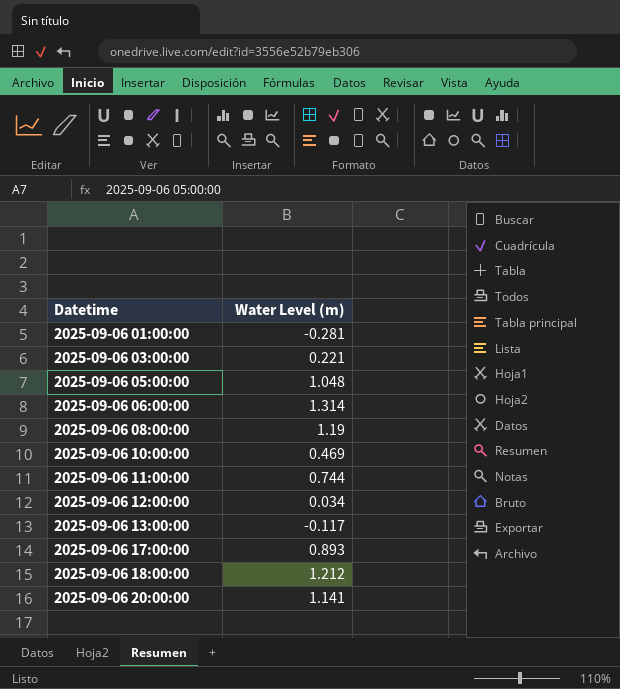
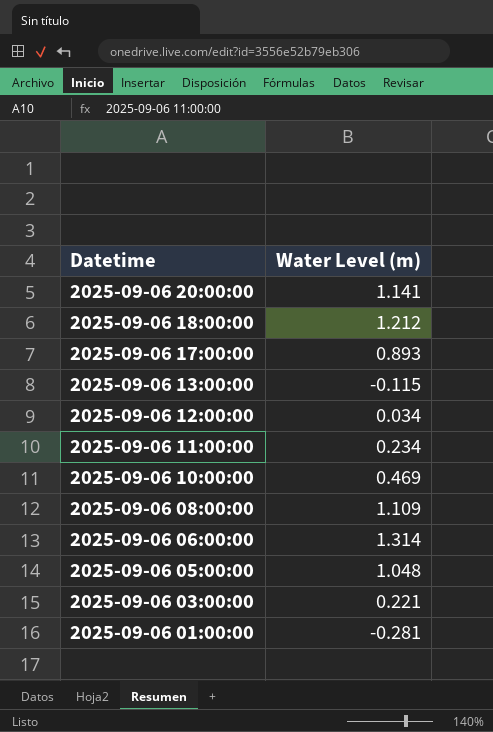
row order: Datetime ascending -> Datetime descending
2025-09-06 13:00:00 | Water Level (m): -0.117 -> -0.115
2025-09-06 11:00:00 | Water Level (m): 0.744 -> 0.234
2025-09-06 08:00:00 | Water Level (m): 1.19 -> 1.109

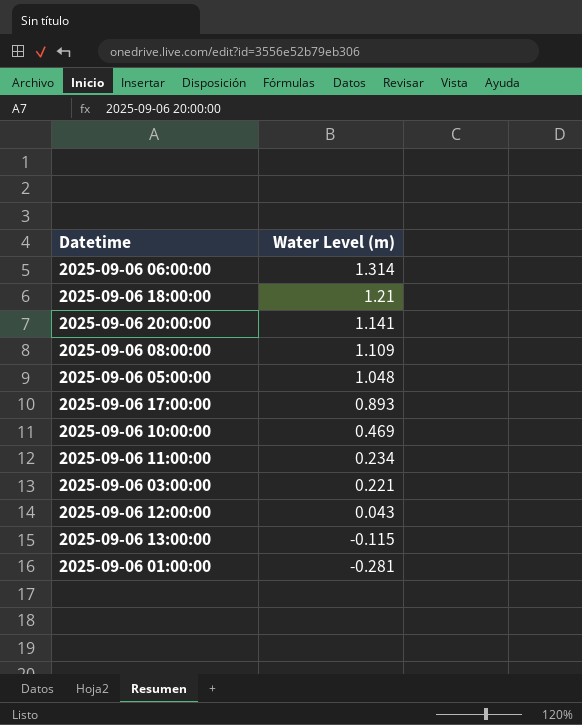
row order: Datetime descending -> Water Level (m) descending
2025-09-06 18:00:00 | Water Level (m): 1.212 -> 1.21
2025-09-06 12:00:00 | Water Level (m): 0.034 -> 0.043

